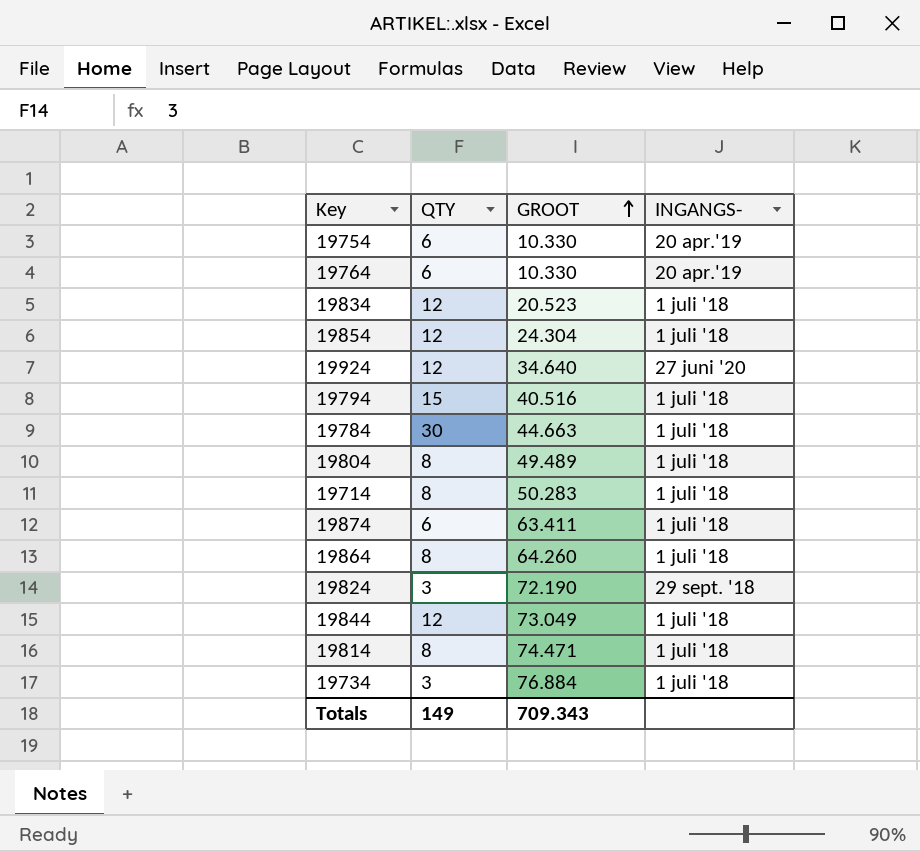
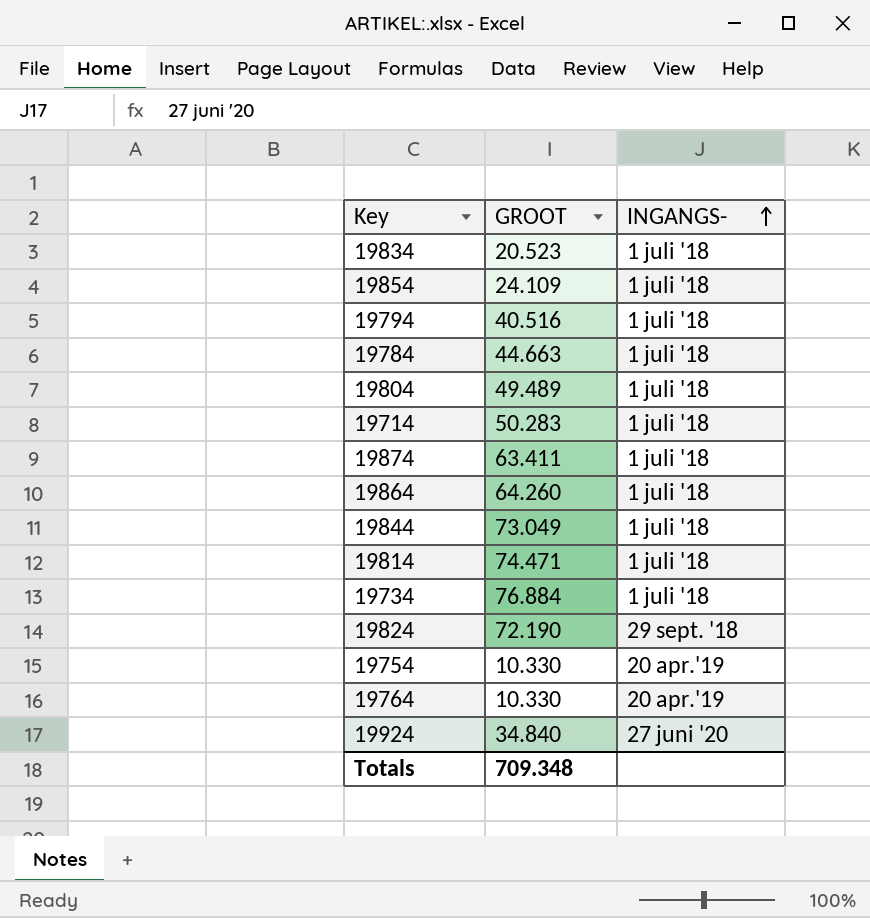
row order: GROOT ascending -> INGANGS- ascending
column QTY | position: 2 -> none
19854 | GROOT: 24.304 -> 24.109
19924 | GROOT: 34.640 -> 34.840
Totals | GROOT: 709.343 -> 709.348

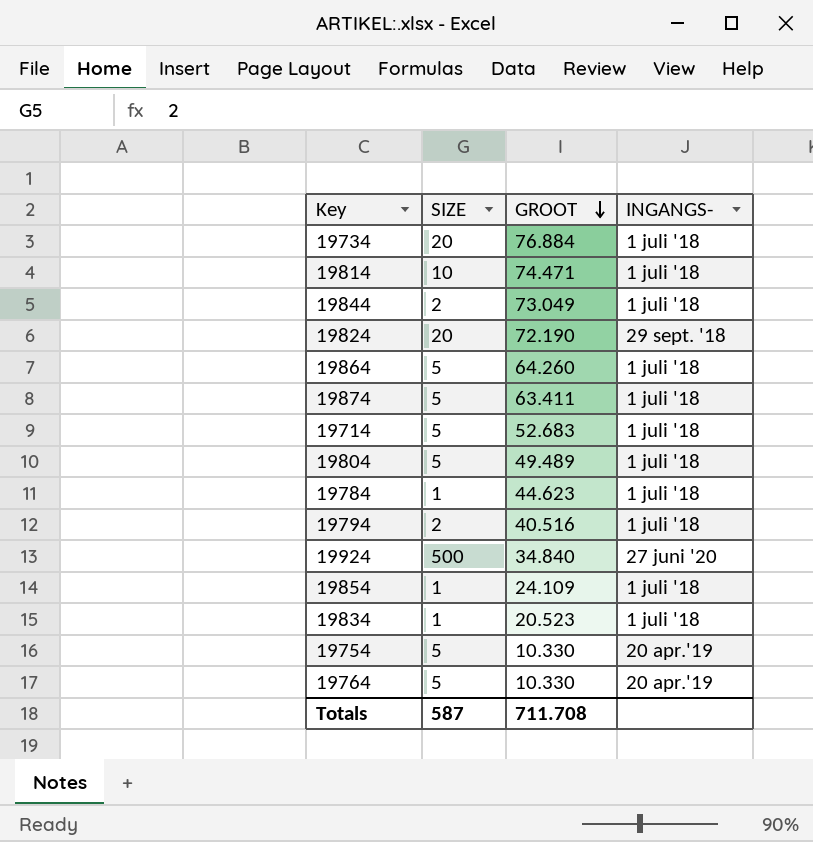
row order: INGANGS- ascending -> GROOT descending
column SIZE | position: none -> 2
19714 | GROOT: 50.283 -> 52.683
19784 | GROOT: 44.663 -> 44.623
Totals | GROOT: 709.348 -> 711.708

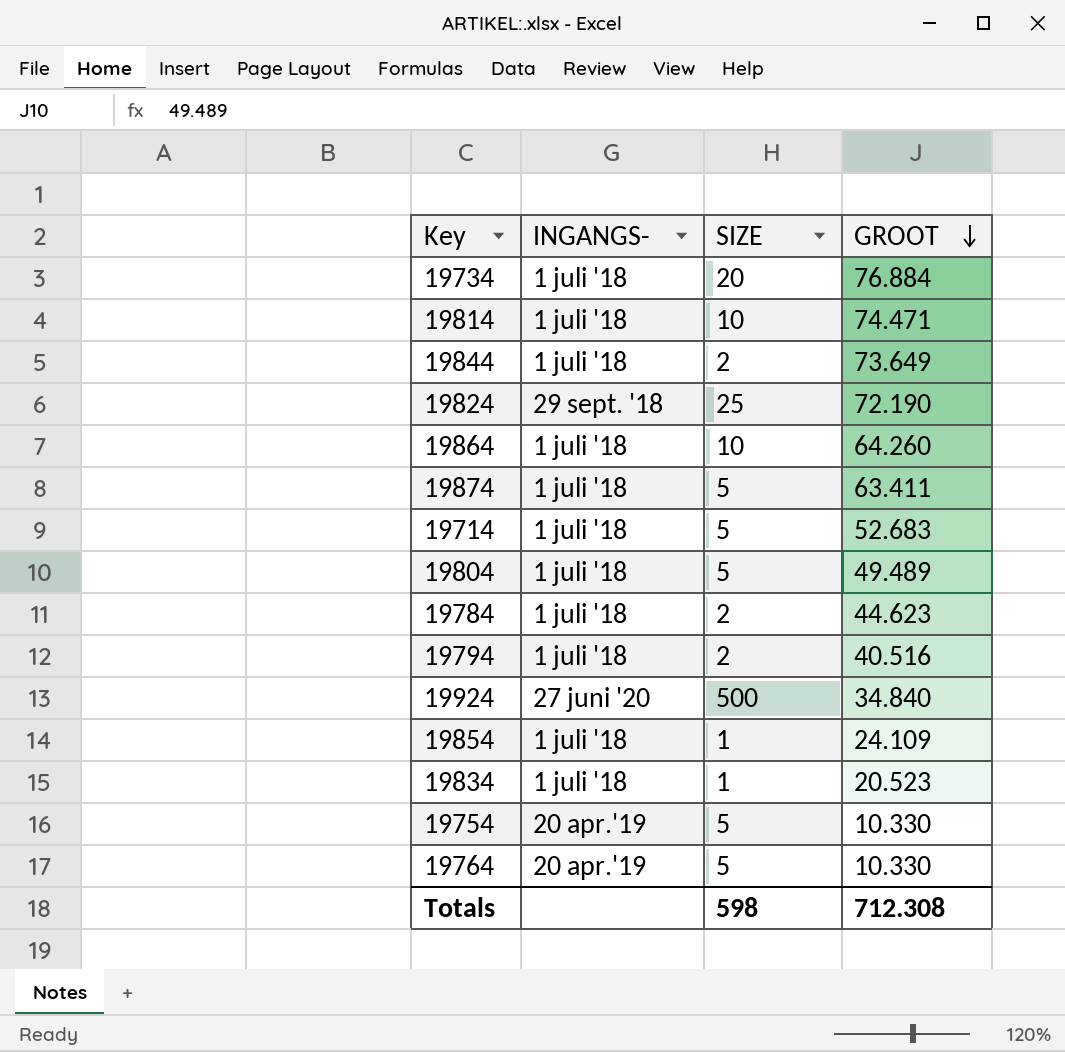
column INGANGS- | position: 4 -> 2
19844 | GROOT: 73.049 -> 73.649
19824 | SIZE: 20 -> 25
19864 | SIZE: 5 -> 10
19784 | SIZE: 1 -> 2
Totals | SIZE: 587 -> 598
Totals | GROOT: 711.708 -> 712.308

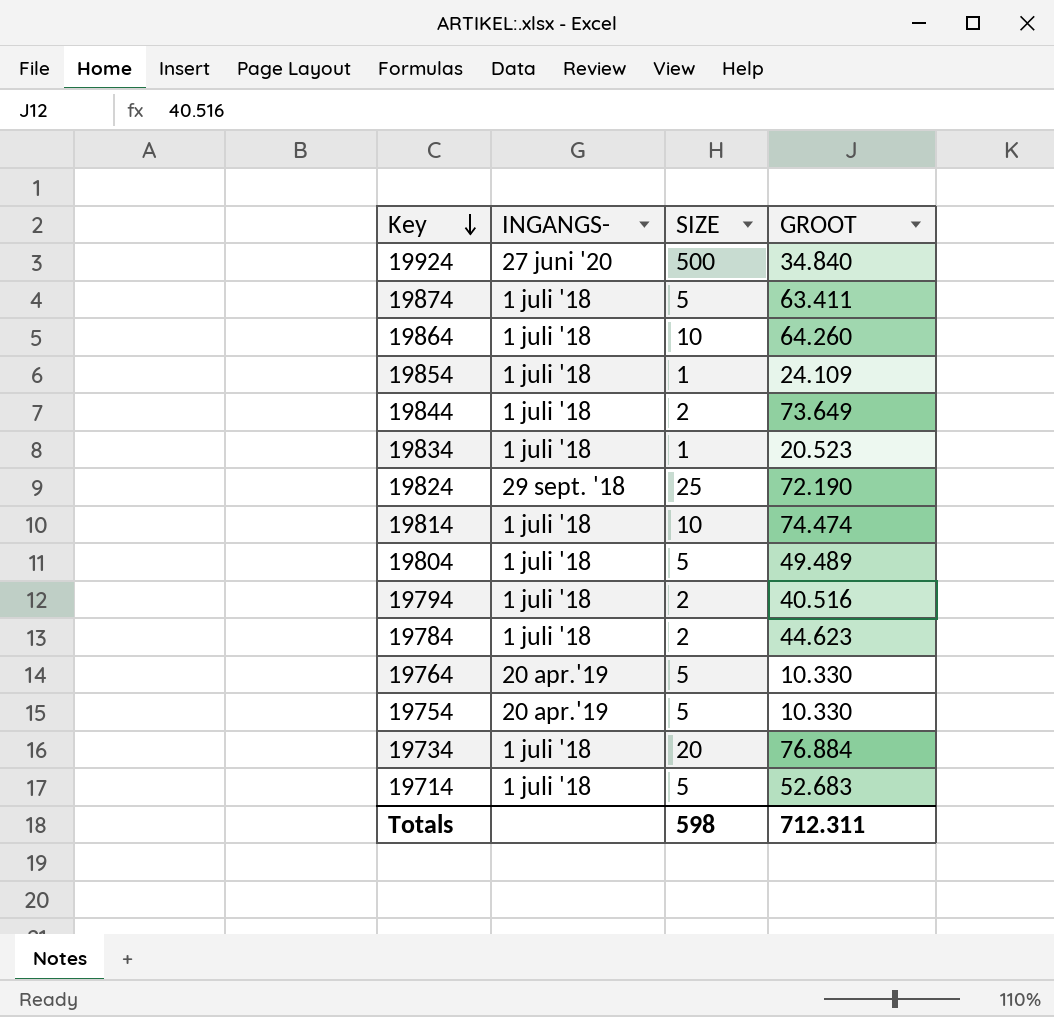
row order: GROOT descending -> Key descending
19814 | GROOT: 74.471 -> 74.474
Totals | GROOT: 712.308 -> 712.311

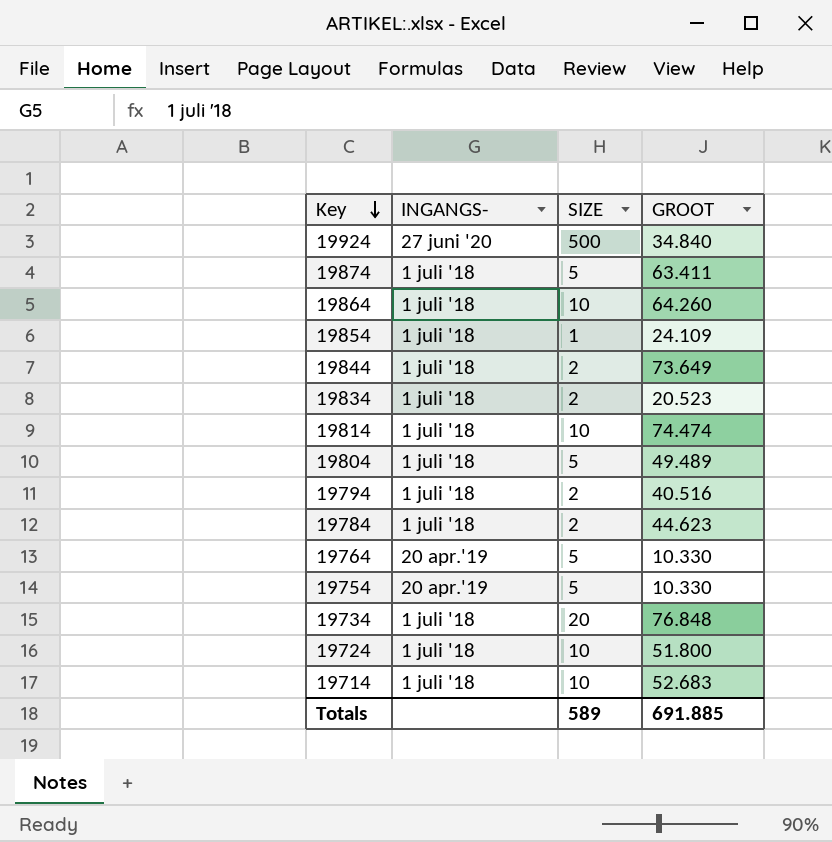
row 19824: 29 sept. '18 | 25 | 72.190 -> none
19834 | SIZE: 1 -> 2
19734 | GROOT: 76.884 -> 76.848
row 19724: none -> 1 juli '18 | 10 | 51.800
19714 | SIZE: 5 -> 10
Totals | SIZE: 598 -> 589
Totals | GROOT: 712.311 -> 691.885

